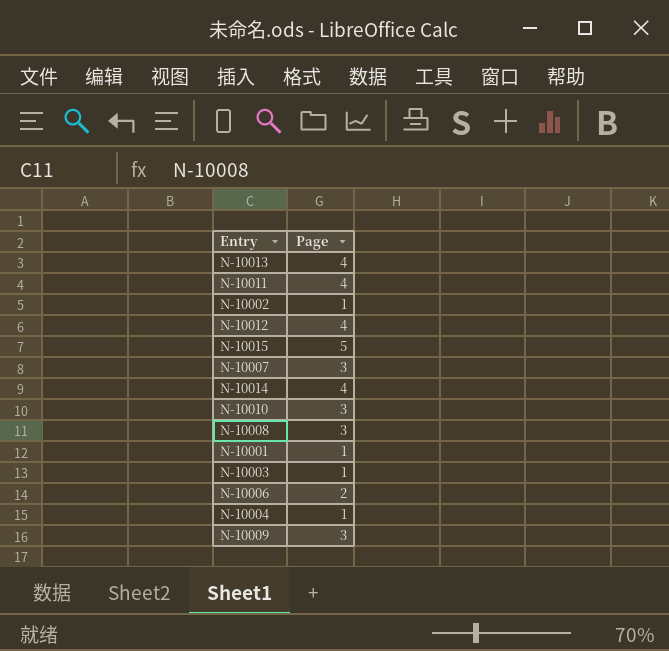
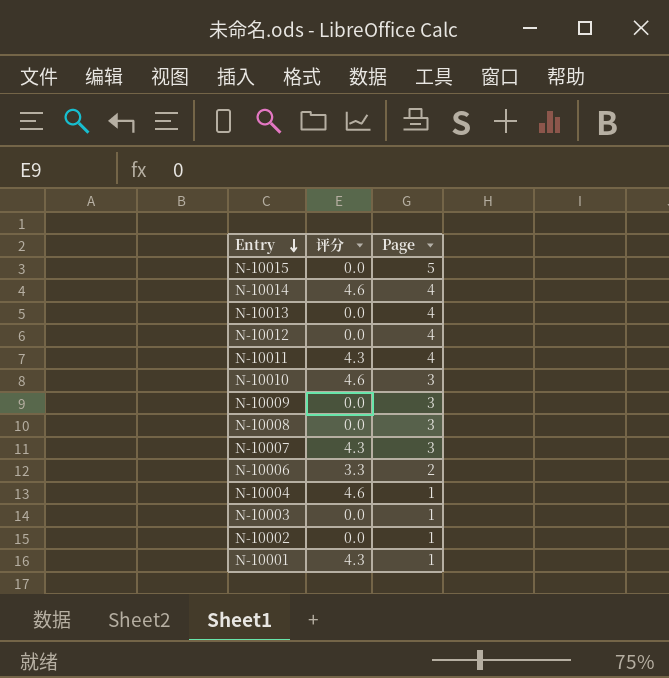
row order: none -> Entry descending
column 评分 | position: none -> 2

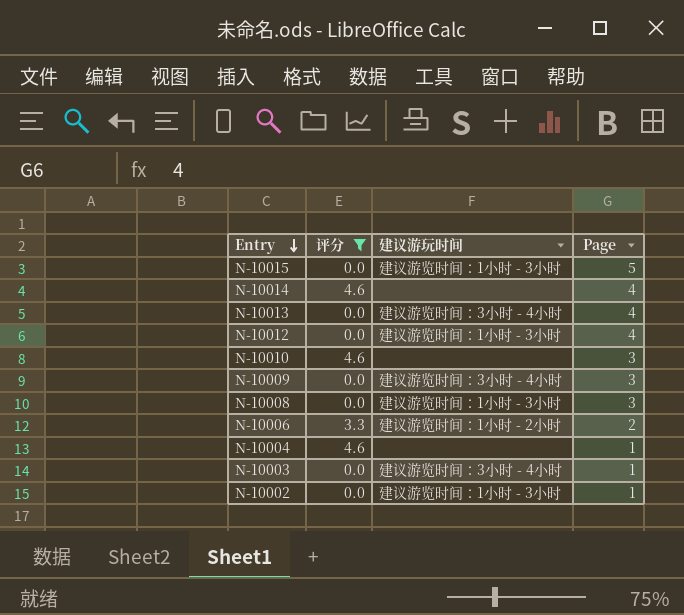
filter: none -> 评分 != 4.3
column 建议游玩时间 | position: none -> 3

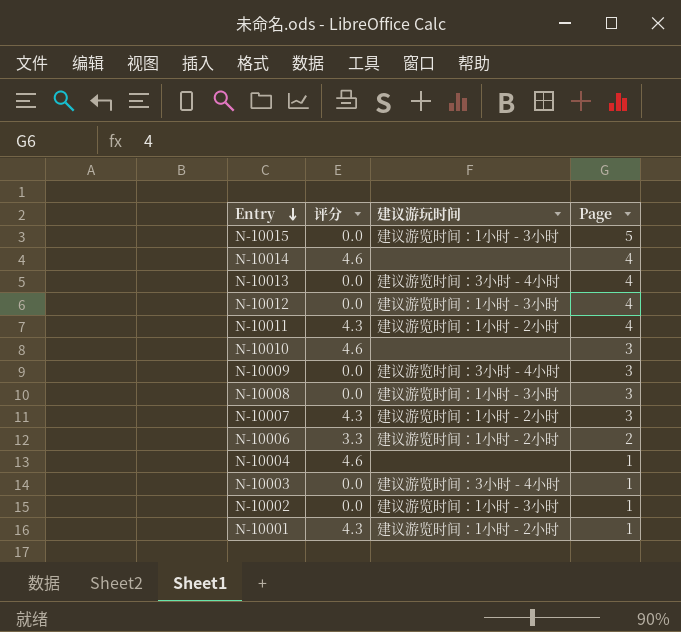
filter: 评分 != 4.3 -> none

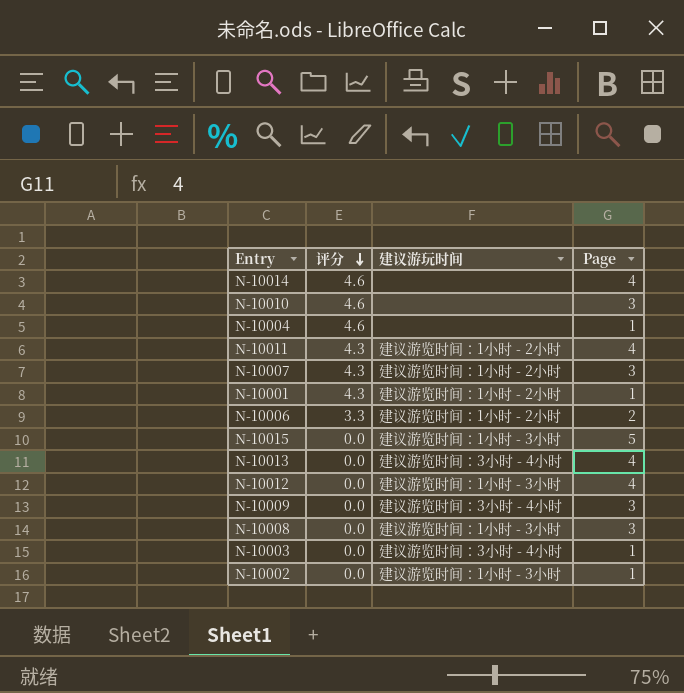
row order: Entry descending -> 评分 descending

